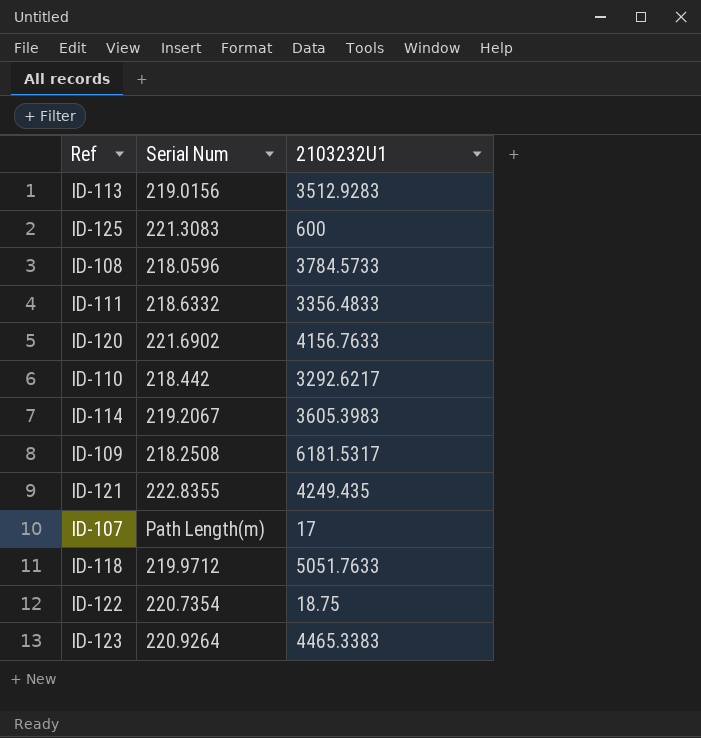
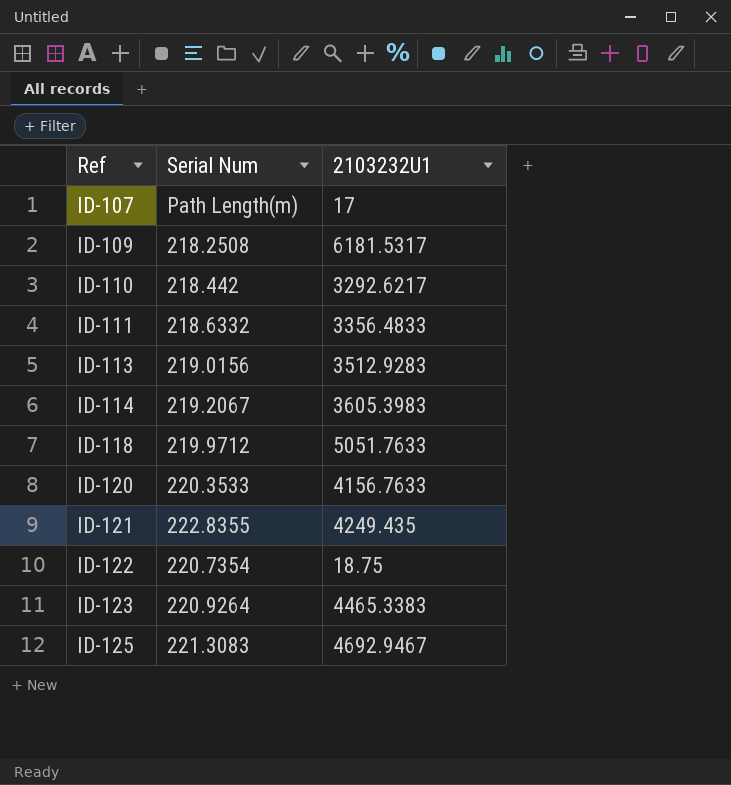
row order: none -> Ref ascending
row ID-108: 218.0596 | 3784.5733 -> none
ID-120 | Serial Num: 221.6902 -> 220.3533
ID-125 | 2103232U1: 600 -> 4692.9467

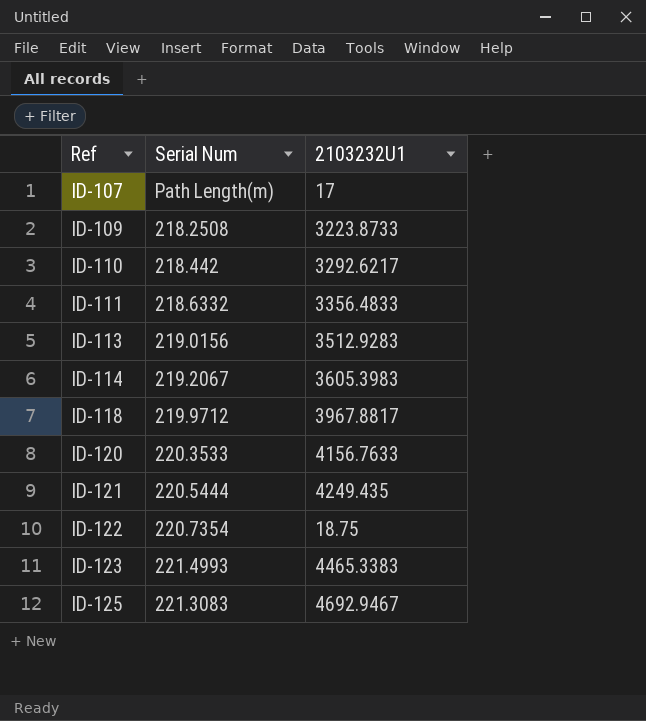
ID-109 | 2103232U1: 6181.5317 -> 3223.8733
ID-118 | 2103232U1: 5051.7633 -> 3967.8817
ID-121 | Serial Num: 222.8355 -> 220.5444
ID-123 | Serial Num: 220.9264 -> 221.4993

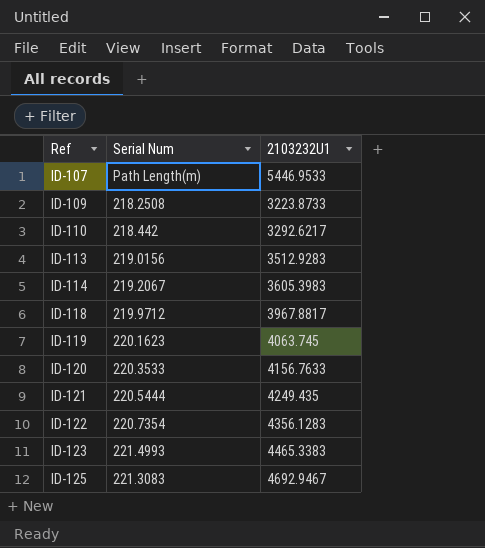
row ID-111: 218.6332 | 3356.4833 -> none
ID-107 | 2103232U1: 17 -> 5446.9533
row ID-119: none -> 220.1623 | 4063.745
ID-122 | 2103232U1: 18.75 -> 4356.1283

